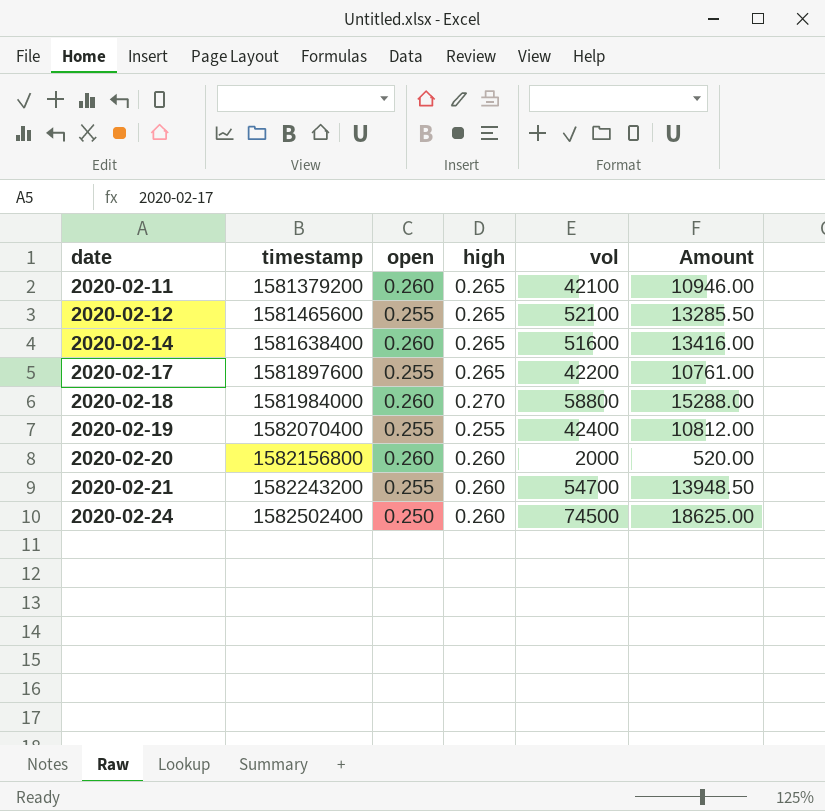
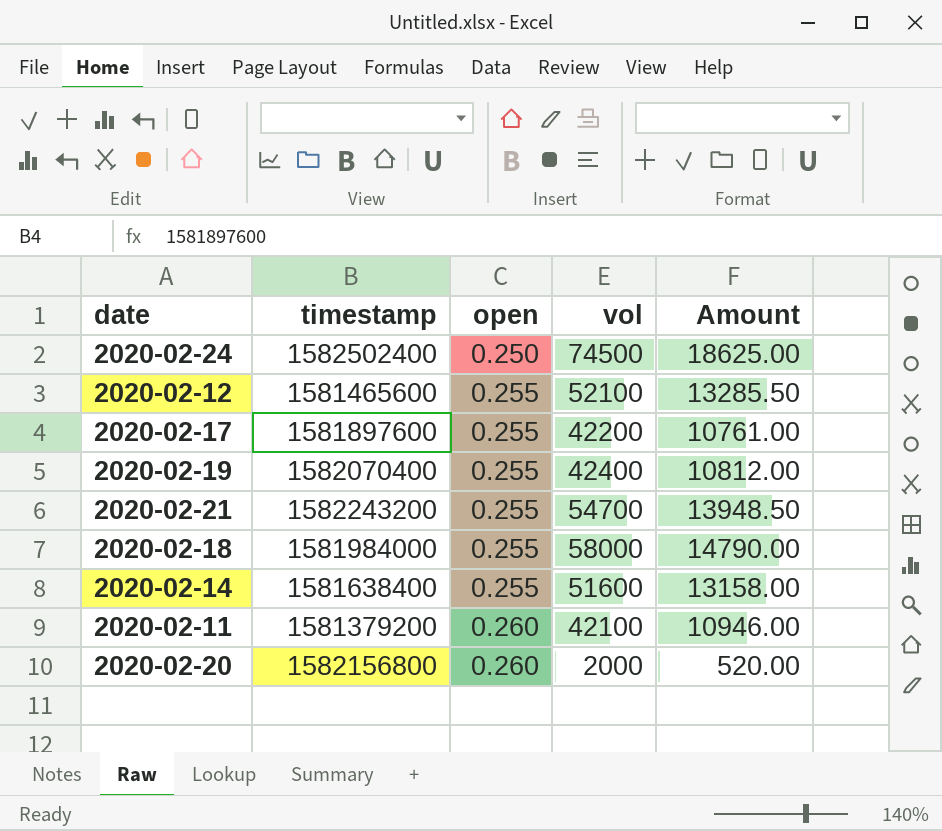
row order: date ascending -> open ascending
column high | position: 4 -> none
2020-02-18 | open: 0.260 -> 0.255
2020-02-18 | vol: 58800 -> 58000
2020-02-18 | Amount: 15288.00 -> 14790.00
2020-02-14 | open: 0.260 -> 0.255
2020-02-14 | Amount: 13416.00 -> 13158.00

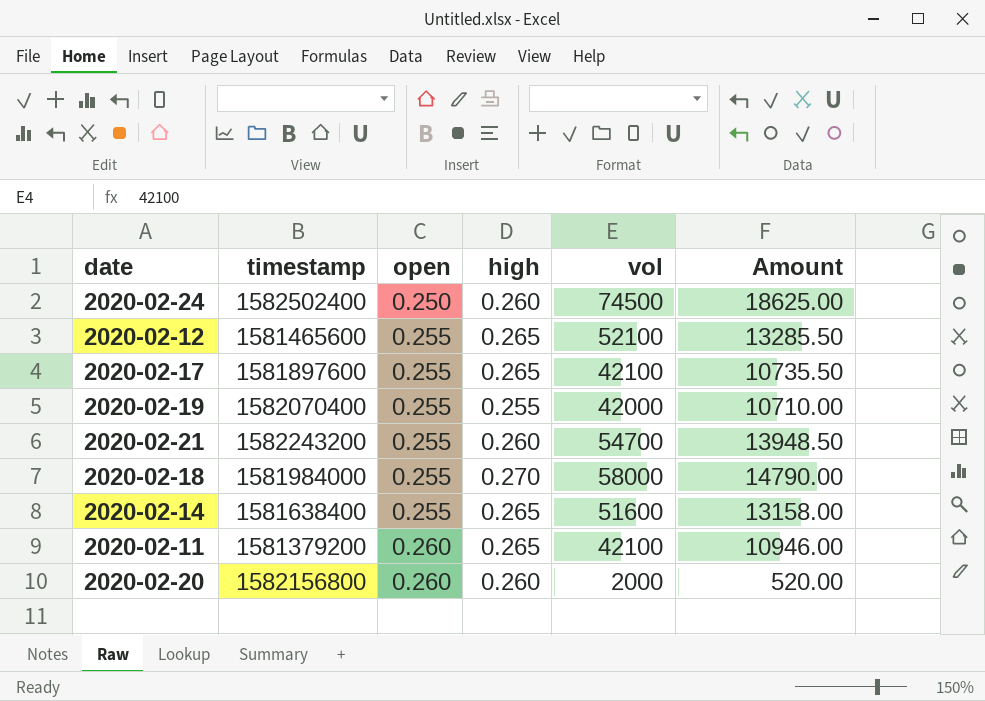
column high | position: none -> 4
2020-02-17 | vol: 42200 -> 42100
2020-02-17 | Amount: 10761.00 -> 10735.50
2020-02-19 | vol: 42400 -> 42000
2020-02-19 | Amount: 10812.00 -> 10710.00

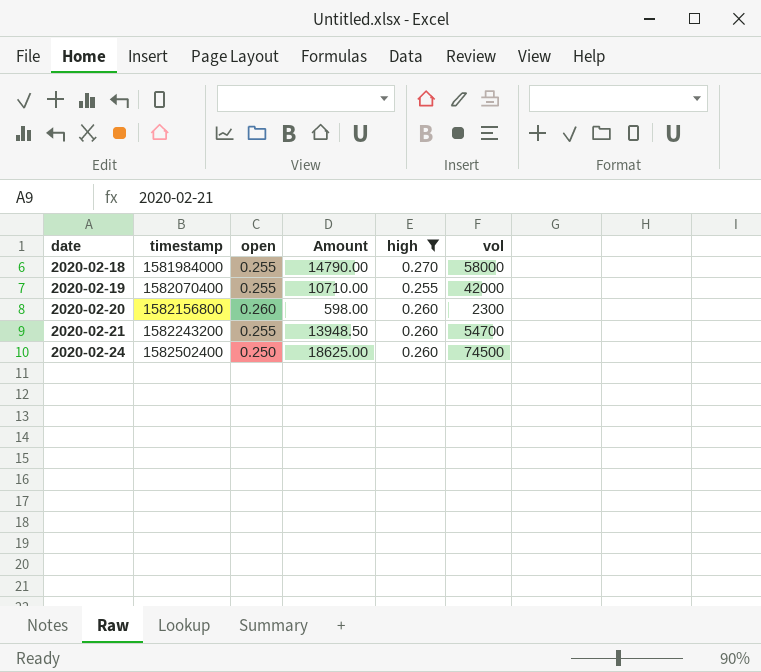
filter: none -> high != 0.265
row order: open ascending -> date ascending
column Amount | position: 6 -> 4
2020-02-20 | Amount: 520.00 -> 598.00
2020-02-20 | vol: 2000 -> 2300

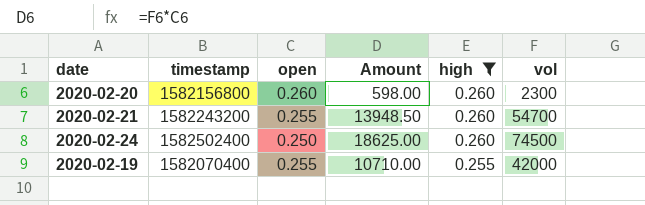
row order: date ascending -> high descending
row 2020-02-18: 1581984000 | 0.255 | 14790.00 | 0.270 | 58000 -> none

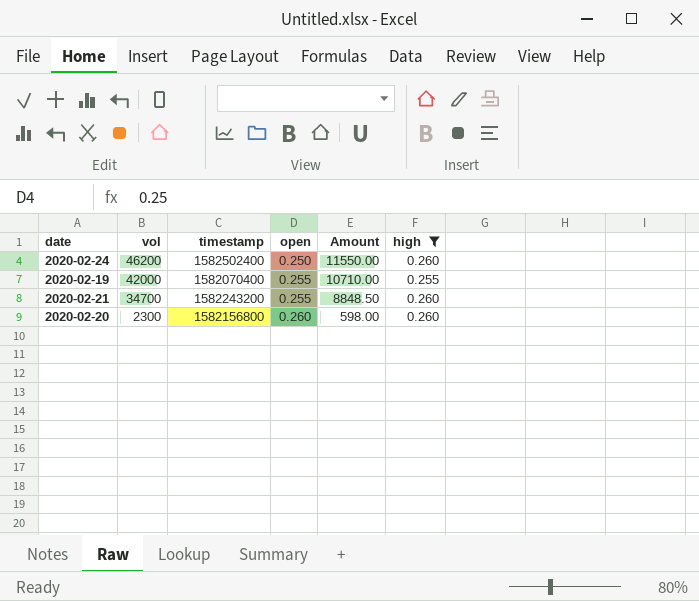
row order: high descending -> vol descending
column vol | position: 6 -> 2
2020-02-24 | vol: 74500 -> 46200
2020-02-24 | Amount: 18625.00 -> 11550.00
2020-02-21 | vol: 54700 -> 34700
2020-02-21 | Amount: 13948.50 -> 8848.50

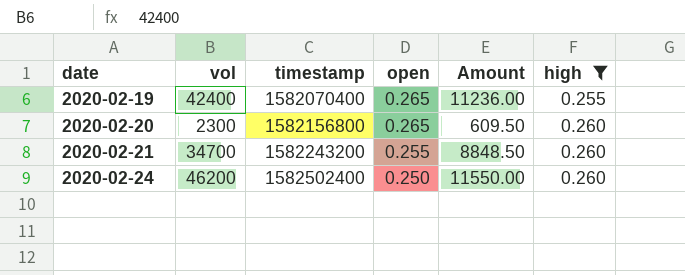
row order: vol descending -> date ascending
2020-02-19 | vol: 42000 -> 42400
2020-02-19 | open: 0.255 -> 0.265
2020-02-19 | Amount: 10710.00 -> 11236.00
2020-02-20 | open: 0.260 -> 0.265
2020-02-20 | Amount: 598.00 -> 609.50

